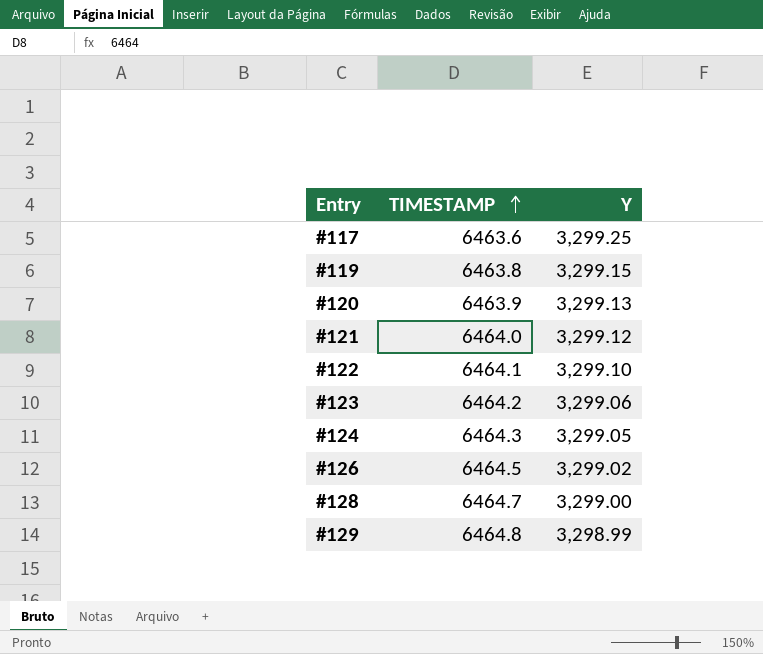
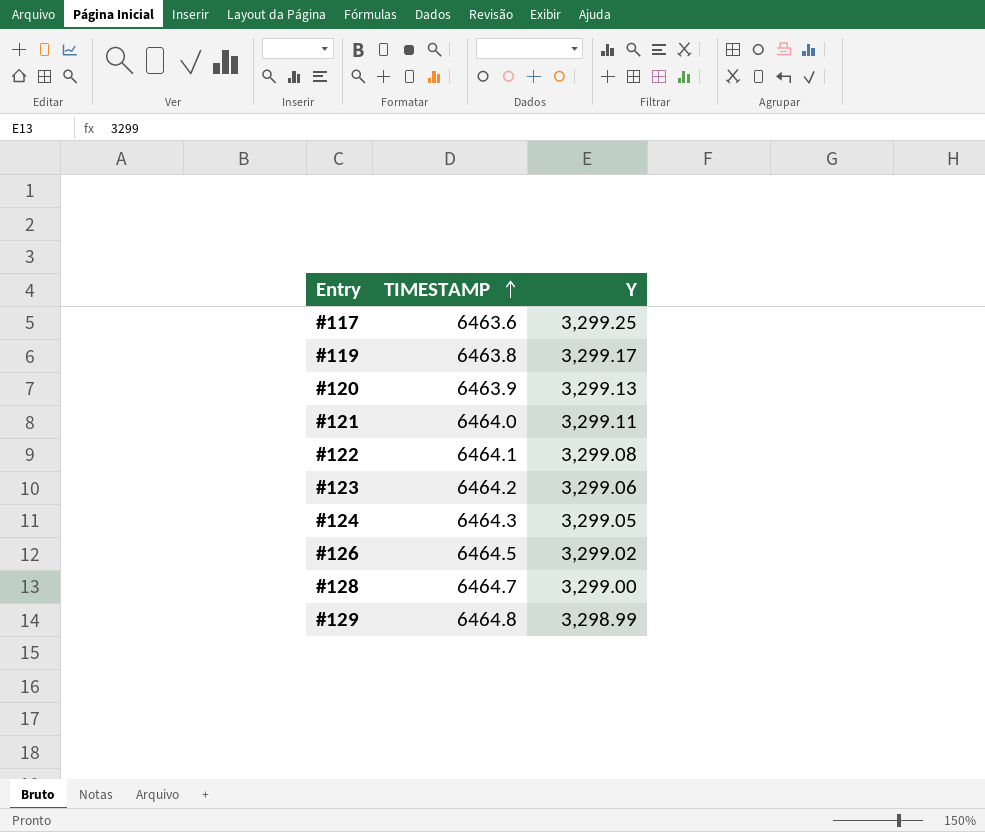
#119 | Y: 3,299.15 -> 3,299.17
#121 | Y: 3,299.12 -> 3,299.11
#122 | Y: 3,299.10 -> 3,299.08

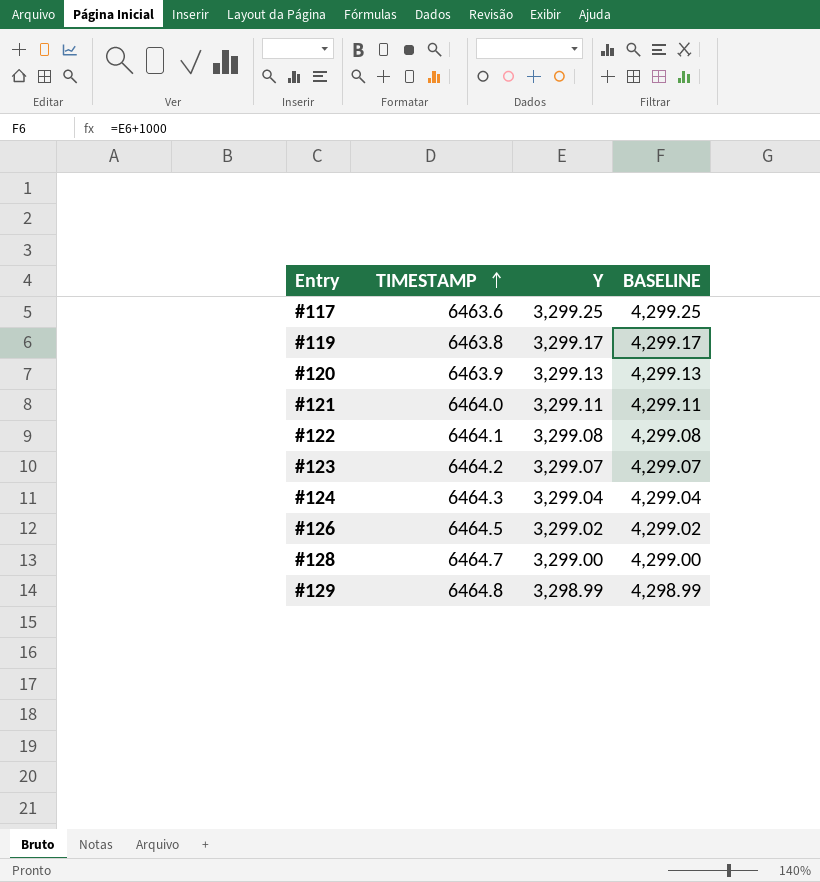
column BASELINE | formula: none -> [Y] + 1000
#123 | Y: 3,299.06 -> 3,299.07
#124 | Y: 3,299.05 -> 3,299.04

